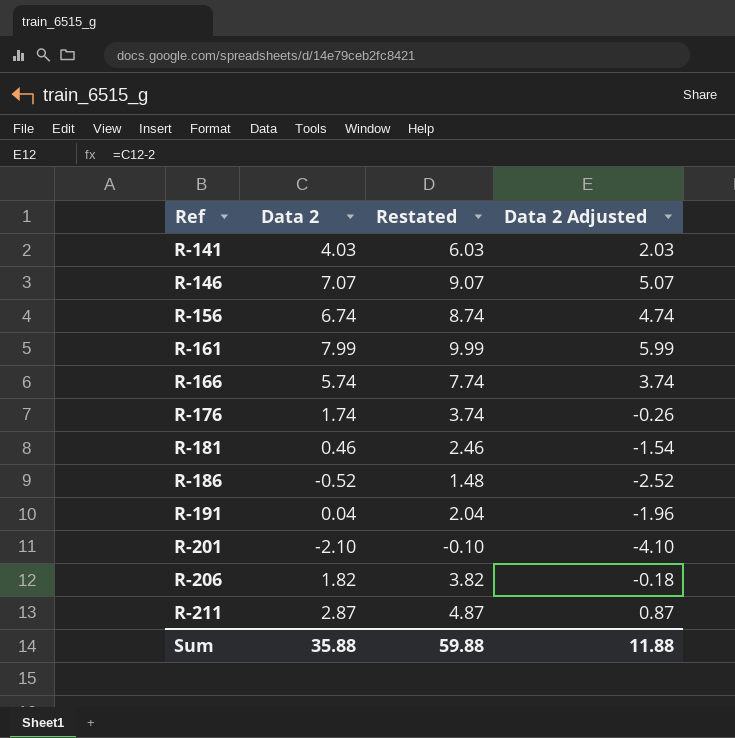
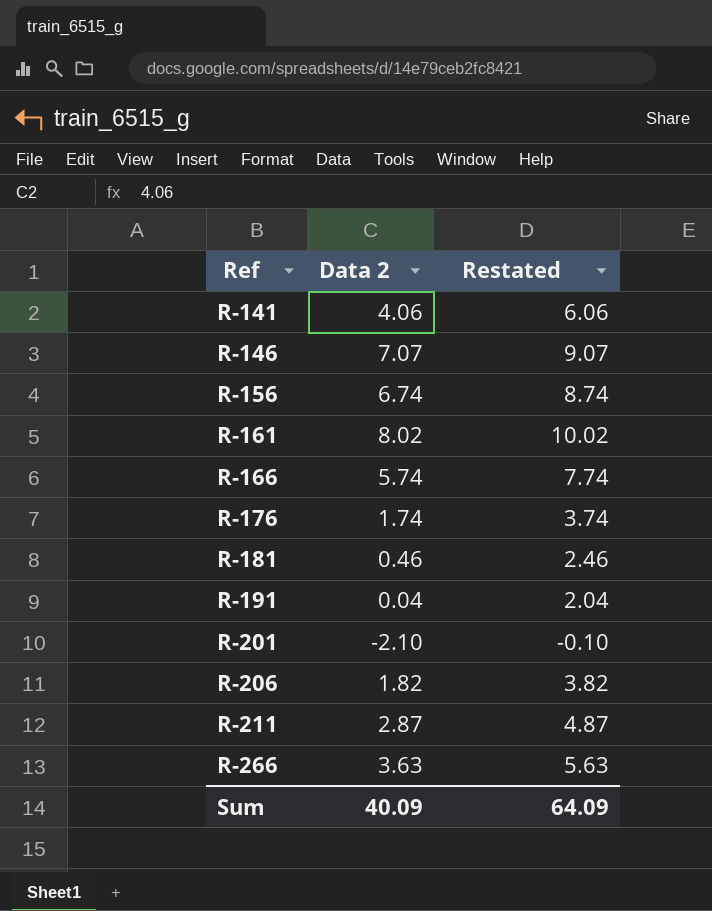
column Data 2 Adjusted | formula: [Data 2] - 2 -> none
row R-186: -0.52 | 1.48 | -2.52 -> none
R-141 | Data 2: 4.03 -> 4.06
R-141 | Restated: 6.03 -> 6.06
R-161 | Data 2: 7.99 -> 8.02
R-161 | Restated: 9.99 -> 10.02
row R-266: none -> 3.63 | 5.63
Sum | Data 2: 35.88 -> 40.09
Sum | Restated: 59.88 -> 64.09

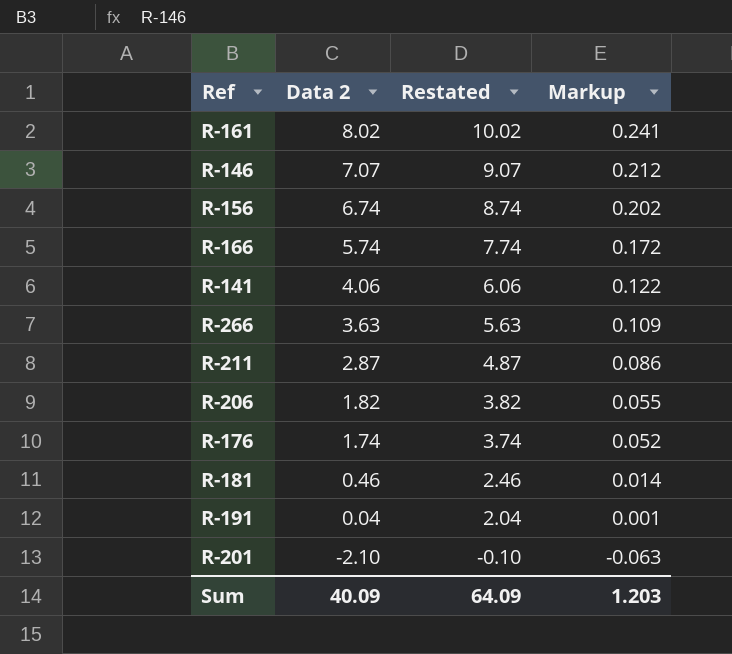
row order: Ref ascending -> Data 2 descending
column Markup | formula: none -> [Data 2] * 0.03

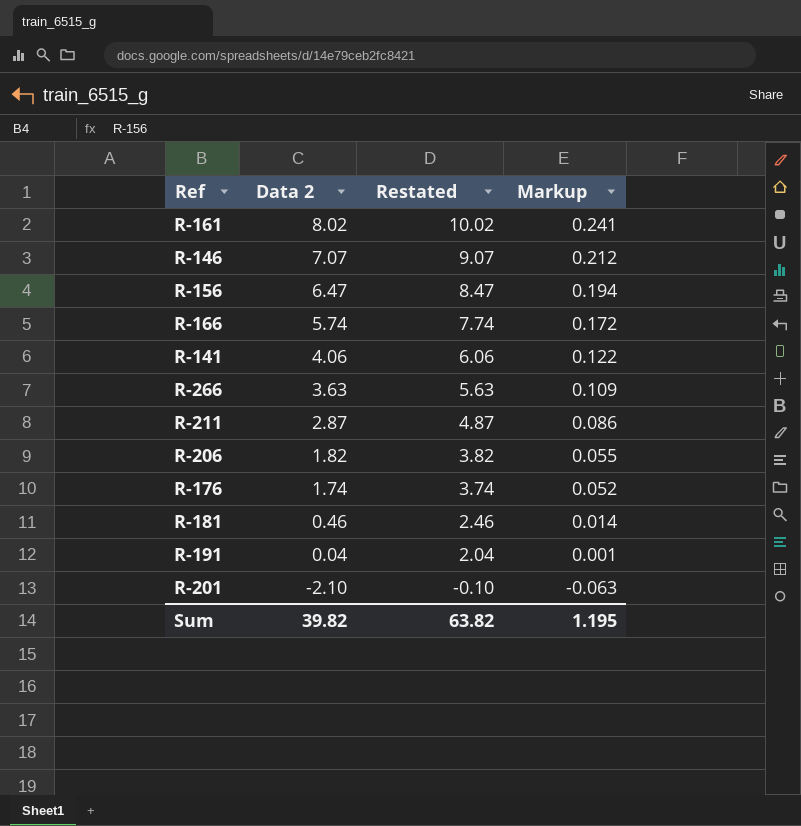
R-156 | Data 2: 6.74 -> 6.47
R-156 | Restated: 8.74 -> 8.47
R-156 | Markup: 0.202 -> 0.194
Sum | Data 2: 40.09 -> 39.82
Sum | Restated: 64.09 -> 63.82
Sum | Markup: 1.203 -> 1.195

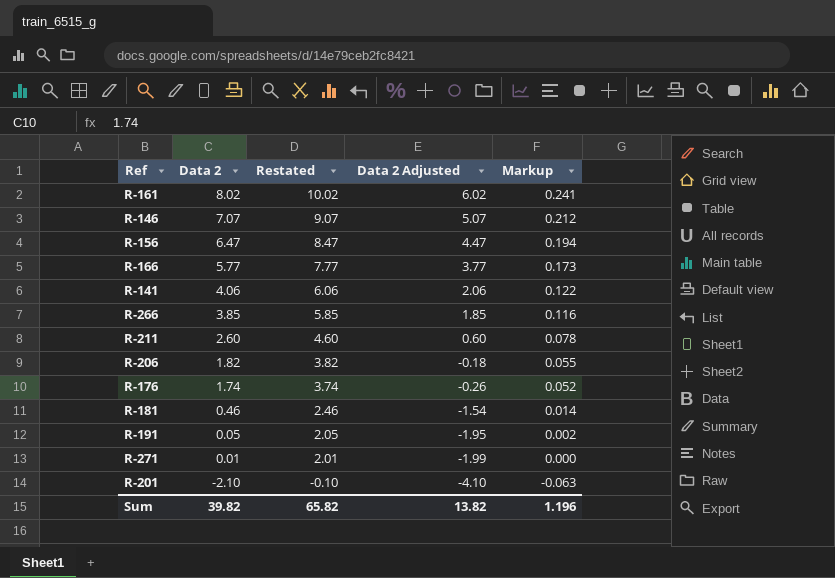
column Data 2 Adjusted | formula: none -> [Data 2] - 2
R-166 | Data 2: 5.74 -> 5.77
R-166 | Restated: 7.74 -> 7.77
R-166 | Markup: 0.172 -> 0.173
R-266 | Data 2: 3.63 -> 3.85
R-266 | Restated: 5.63 -> 5.85
R-266 | Markup: 0.109 -> 0.116
R-211 | Data 2: 2.87 -> 2.60
R-211 | Restated: 4.87 -> 4.60
R-211 | Markup: 0.086 -> 0.078
R-191 | Data 2: 0.04 -> 0.05
R-191 | Restated: 2.04 -> 2.05
R-191 | Markup: 0.001 -> 0.002
row R-271: none -> 0.01 | 2.01 | -1.99 | 0.000
Sum | Restated: 63.82 -> 65.82
Sum | Markup: 1.195 -> 1.196

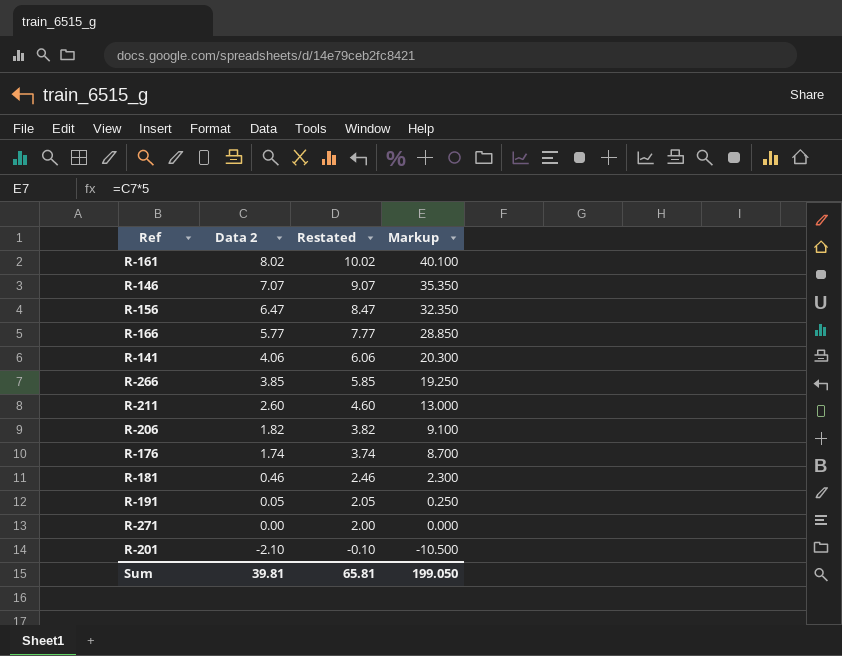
column Data 2 Adjusted | formula: [Data 2] - 2 -> none
column Markup | formula: [Data 2] * 0.03 -> [Data 2] * 5
R-271 | Data 2: 0.01 -> 0.00
R-271 | Restated: 2.01 -> 2.00
Sum | Data 2: 39.82 -> 39.81
Sum | Restated: 65.82 -> 65.81
Sum | Markup: 1.196 -> 199.050

